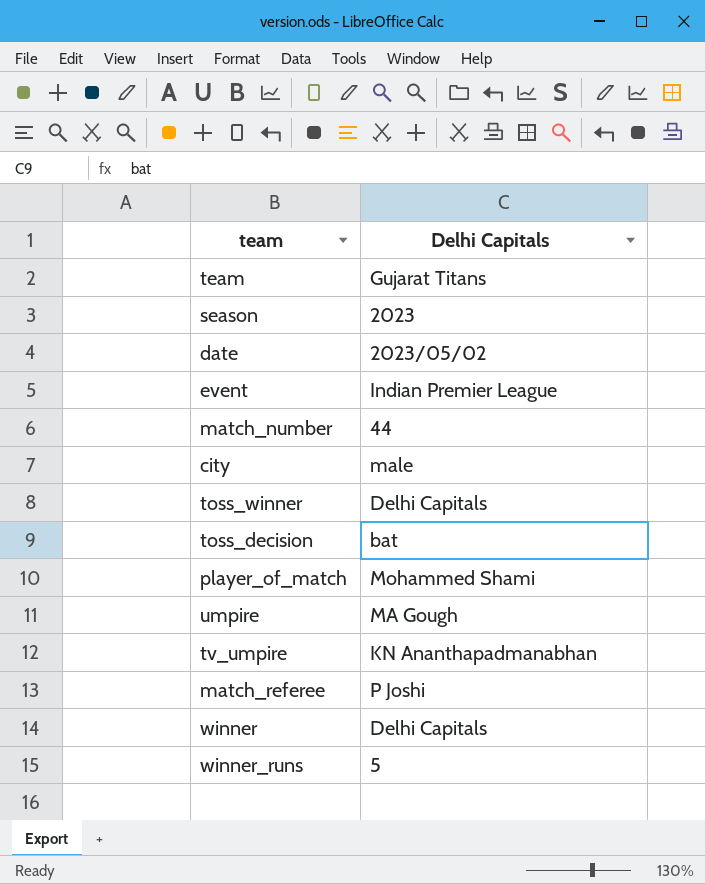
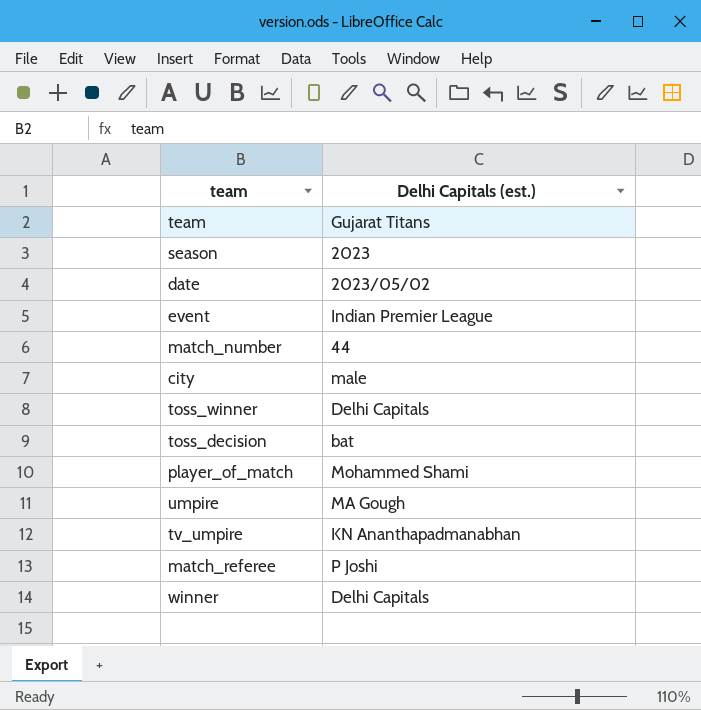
column name: Delhi Capitals -> Delhi Capitals (est.)
row winner_runs: 5 -> none

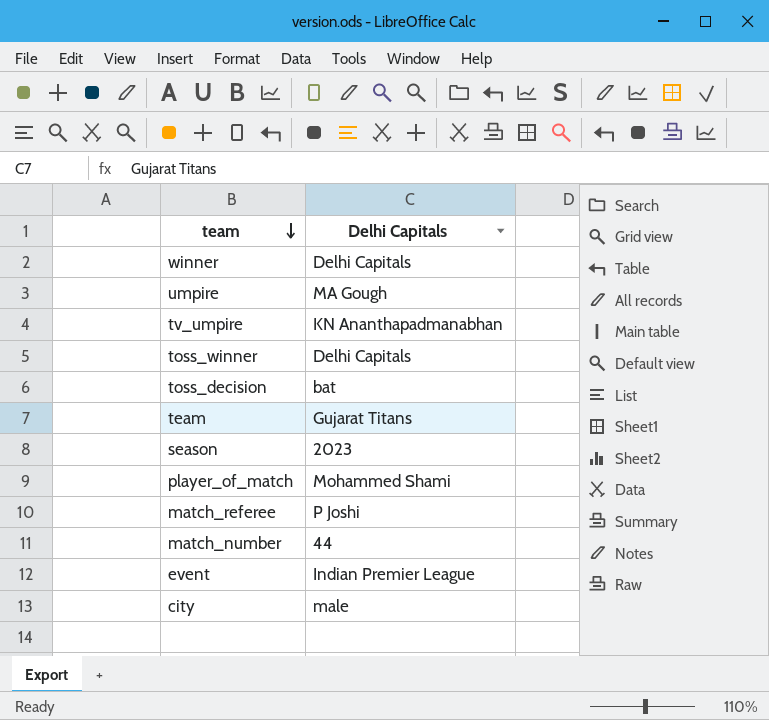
row order: none -> team descending
column name: Delhi Capitals (est.) -> Delhi Capitals
row date: 2023/05/02 -> none

